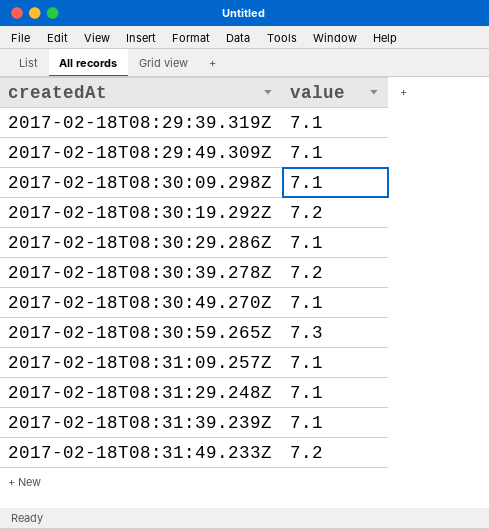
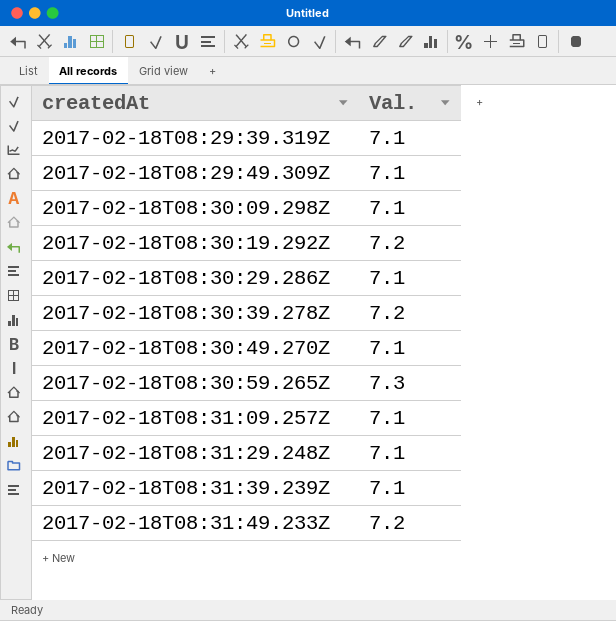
column name: value -> Val.

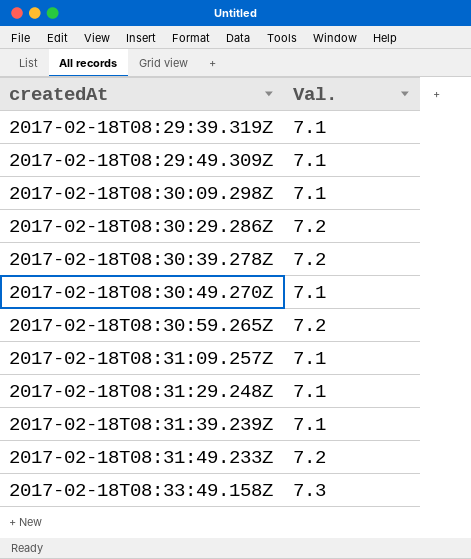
row 2017-02-18T08:30:19.292Z: 7.2 -> none
2017-02-18T08:30:29.286Z | Val.: 7.1 -> 7.2
2017-02-18T08:30:59.265Z | Val.: 7.3 -> 7.2
row 2017-02-18T08:33:49.158Z: none -> 7.3

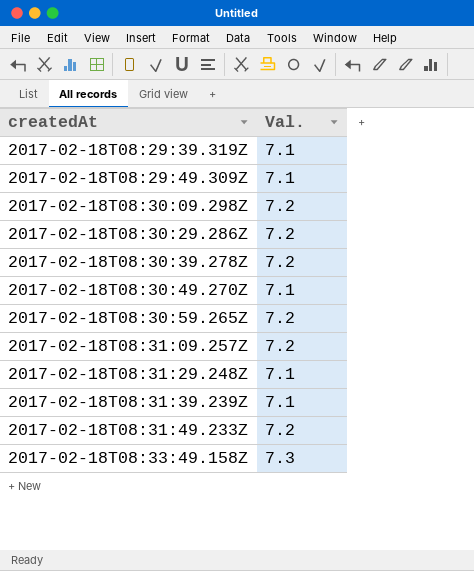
2017-02-18T08:30:09.298Z | Val.: 7.1 -> 7.2
2017-02-18T08:31:09.257Z | Val.: 7.1 -> 7.2

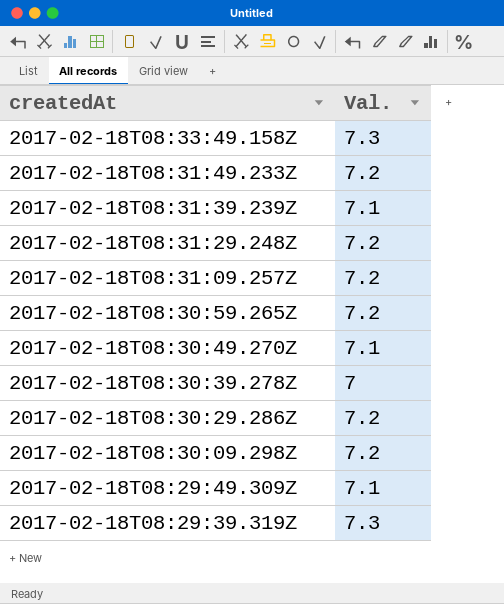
row order: createdAt ascending -> createdAt descending
2017-02-18T08:31:29.248Z | Val.: 7.1 -> 7.2
2017-02-18T08:30:39.278Z | Val.: 7.2 -> 7
2017-02-18T08:29:39.319Z | Val.: 7.1 -> 7.3

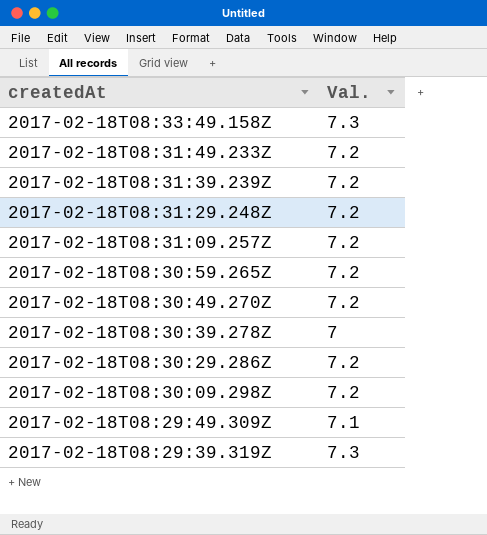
2017-02-18T08:31:39.239Z | Val.: 7.1 -> 7.2
2017-02-18T08:30:49.270Z | Val.: 7.1 -> 7.2

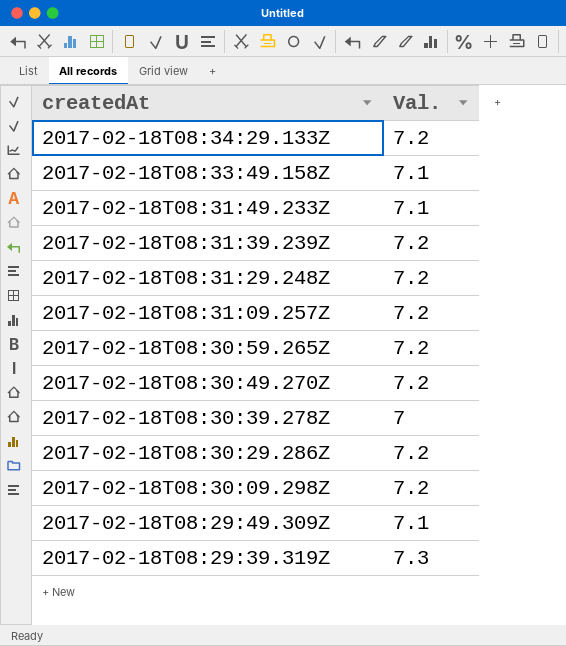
row 2017-02-18T08:34:29.133Z: none -> 7.2
2017-02-18T08:33:49.158Z | Val.: 7.3 -> 7.1
2017-02-18T08:31:49.233Z | Val.: 7.2 -> 7.1

